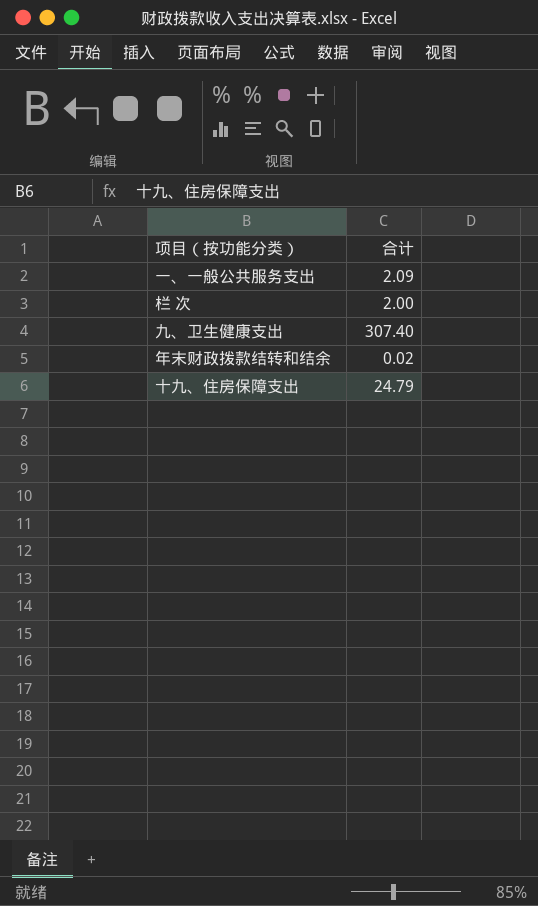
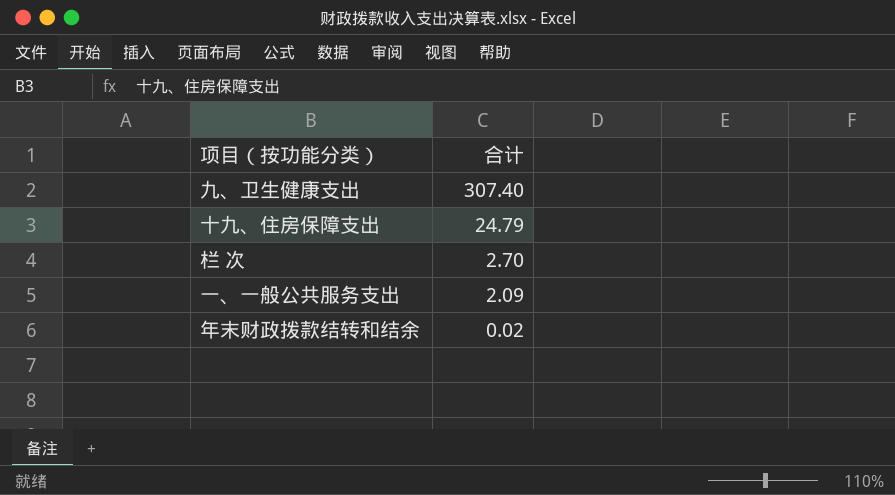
row order: none -> 合计 descending
栏 次 | 合计: 2.00 -> 2.70

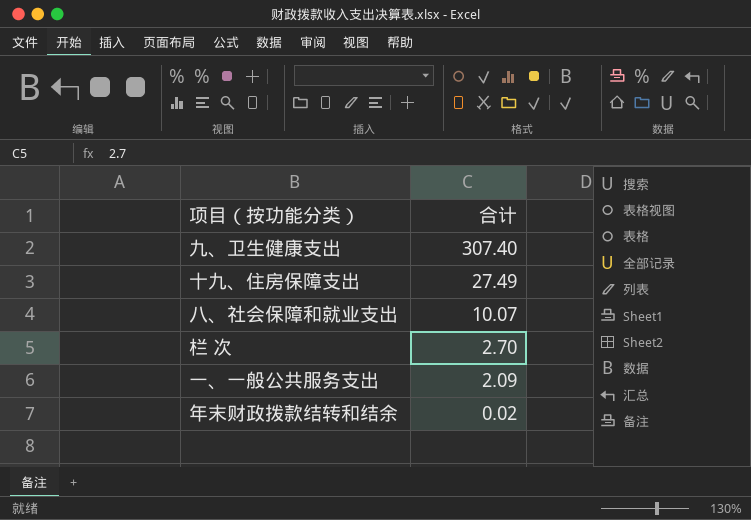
十九、住房保障支出 | 合计: 24.79 -> 27.49
row 八、社会保障和就业支出: none -> 10.07

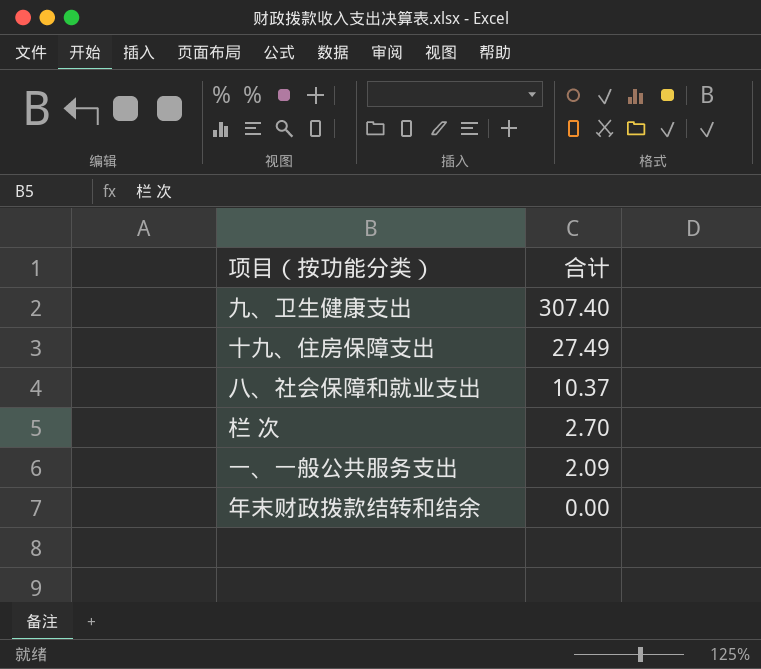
八、社会保障和就业支出 | 合计: 10.07 -> 10.37
年末财政拨款结转和结余 | 合计: 0.02 -> 0.00

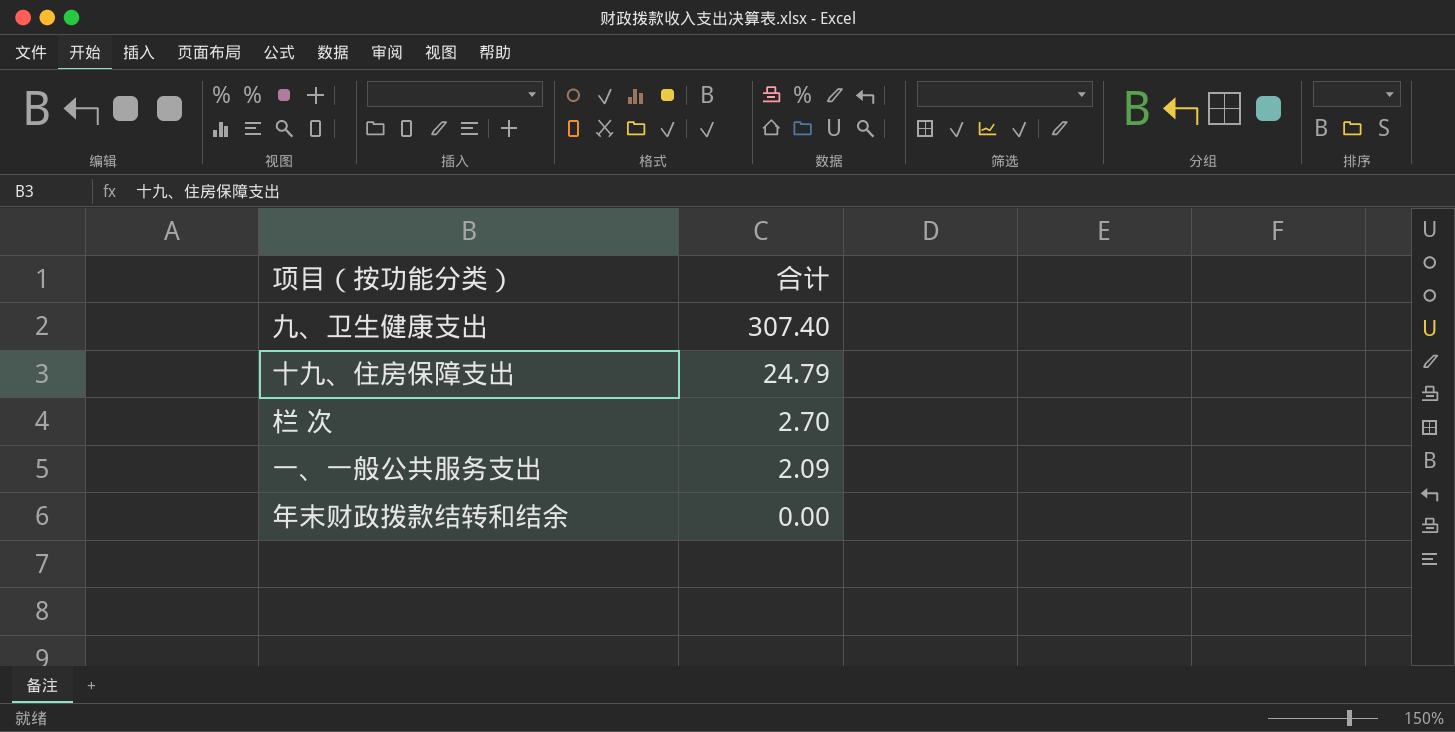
row 八、社会保障和就业支出: 10.37 -> none
十九、住房保障支出 | 合计: 27.49 -> 24.79

